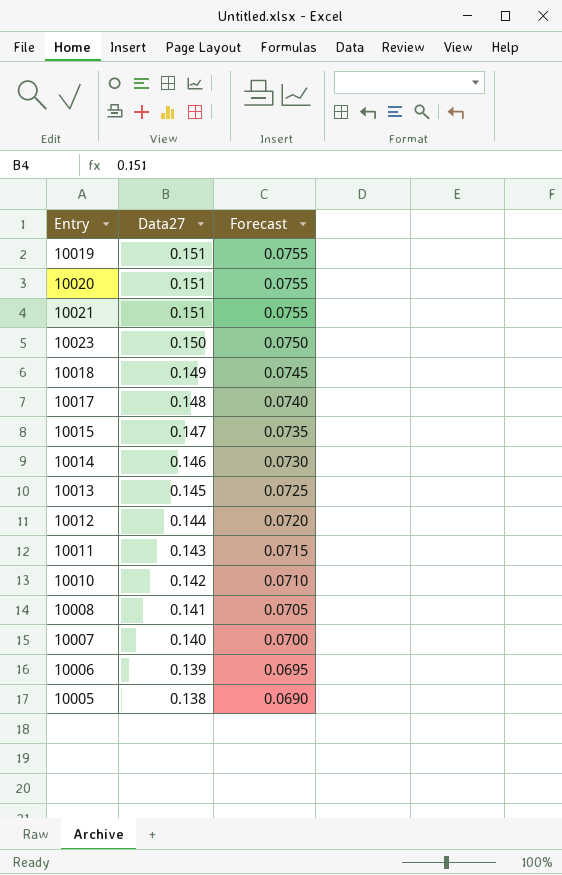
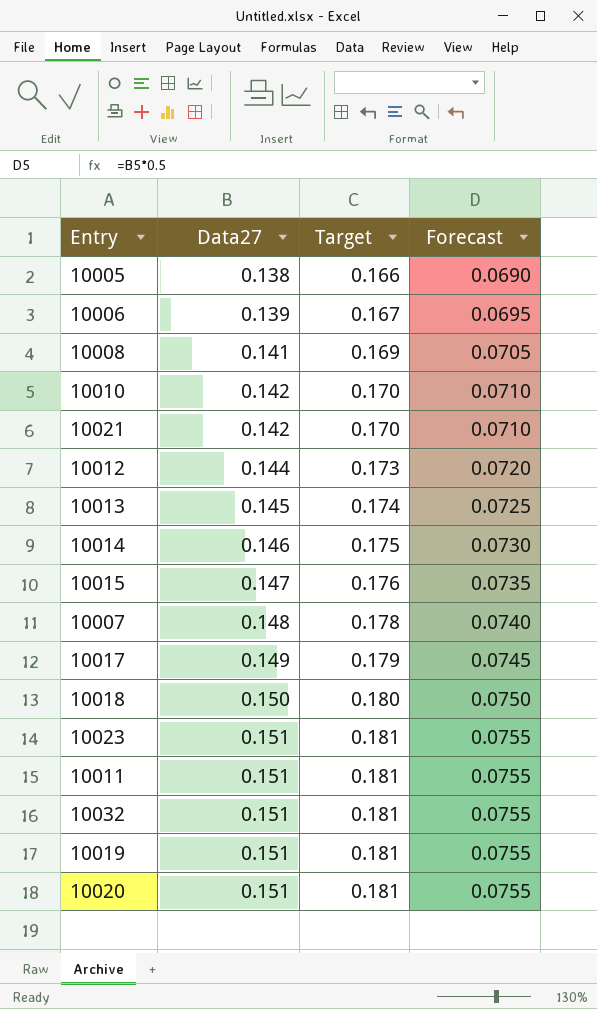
row order: Data27 descending -> Data27 ascending
column Target | formula: none -> [Data27] * 1.2
10021 | Data27: 0.151 -> 0.142
10021 | Forecast: 0.0755 -> 0.0710
10007 | Data27: 0.140 -> 0.148
10007 | Forecast: 0.0700 -> 0.0740
10017 | Data27: 0.148 -> 0.149
10017 | Forecast: 0.0740 -> 0.0745
10018 | Data27: 0.149 -> 0.150
10018 | Forecast: 0.0745 -> 0.0750
10023 | Data27: 0.150 -> 0.151
10023 | Forecast: 0.0750 -> 0.0755
10011 | Data27: 0.143 -> 0.151
10011 | Forecast: 0.0715 -> 0.0755
row 10032: none -> 0.151 | 0.181 | 0.0755

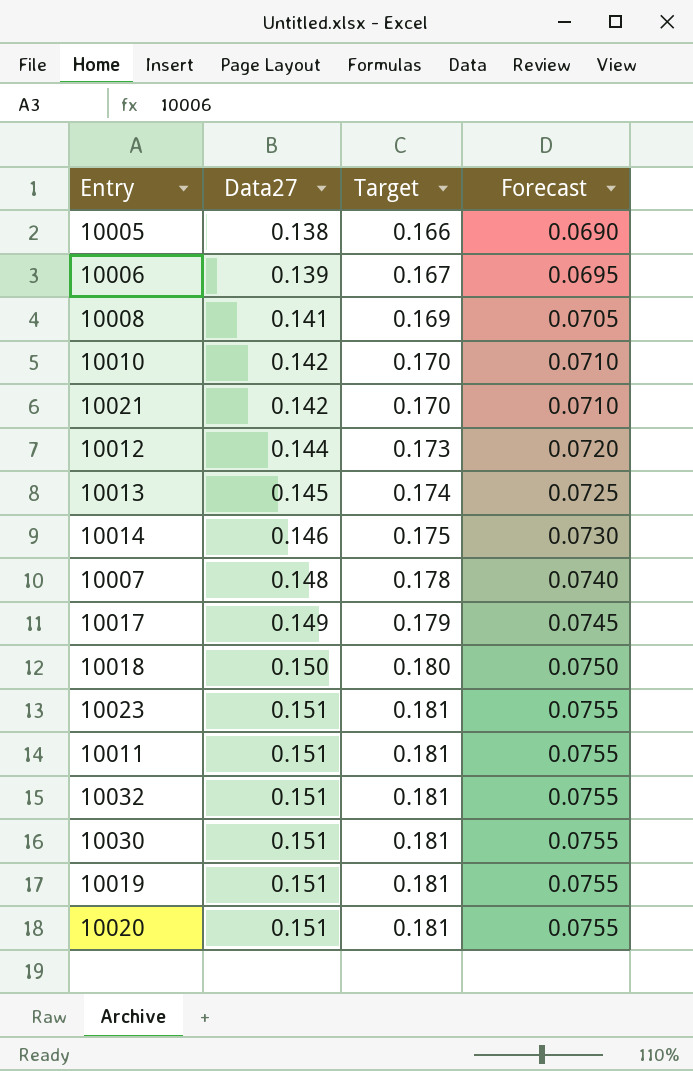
row 10015: 0.147 | 0.176 | 0.0735 -> none
row 10030: none -> 0.151 | 0.181 | 0.0755

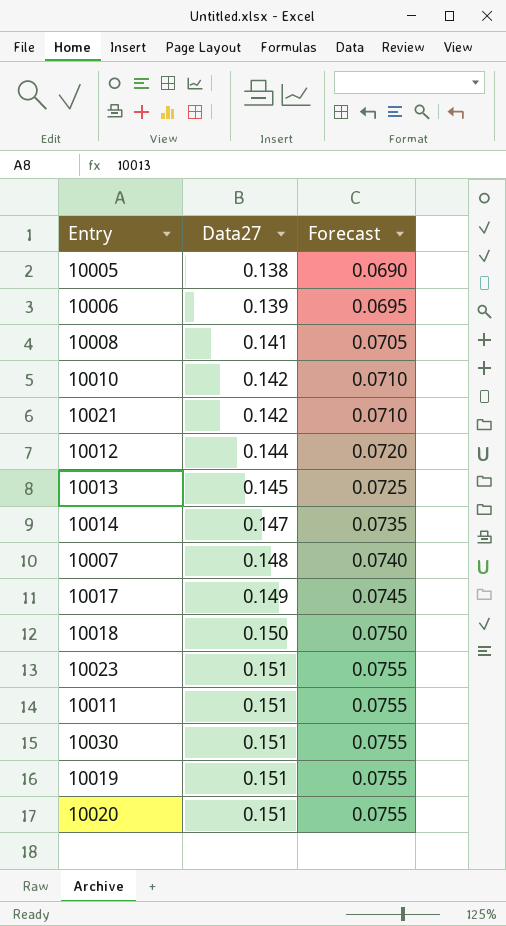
column Target | formula: [Data27] * 1.2 -> none
row 10032: 0.151 | 0.181 | 0.0755 -> none
10014 | Data27: 0.146 -> 0.147
10014 | Forecast: 0.0730 -> 0.0735

